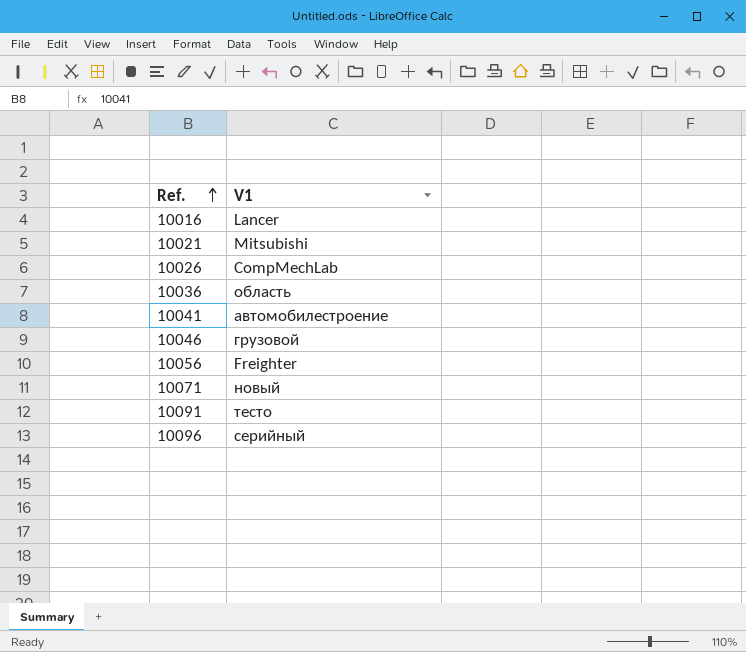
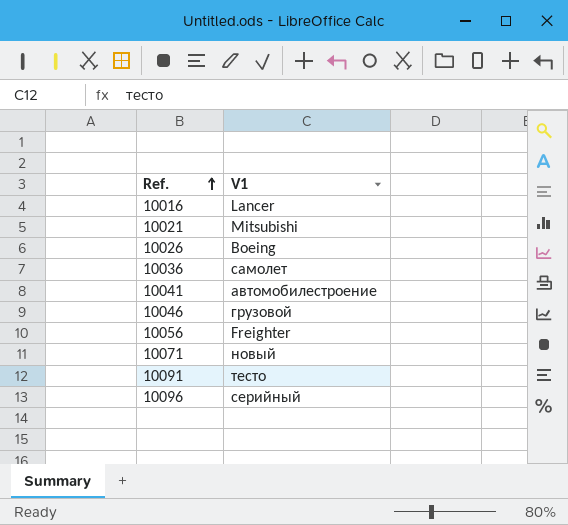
10026 | V1: CompMechLab -> Boeing
10036 | V1: область -> самолет

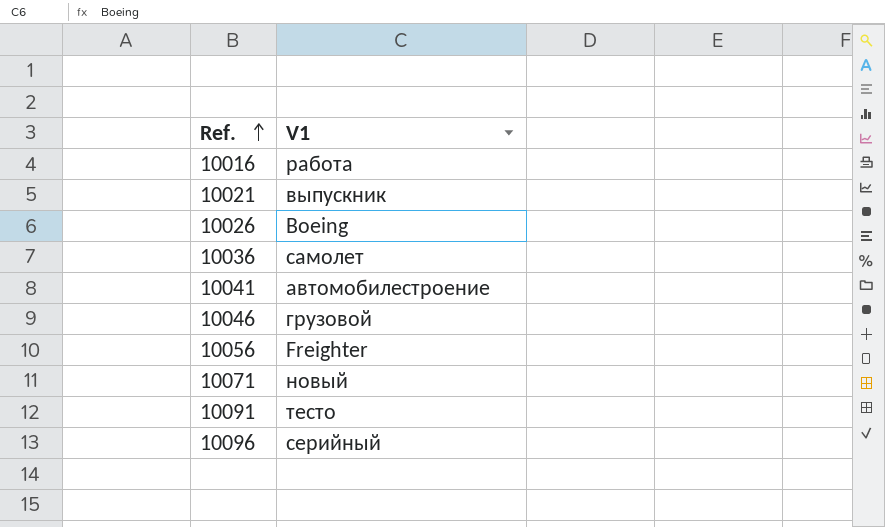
10016 | V1: Lancer -> работа
10021 | V1: Mitsubishi -> выпускник

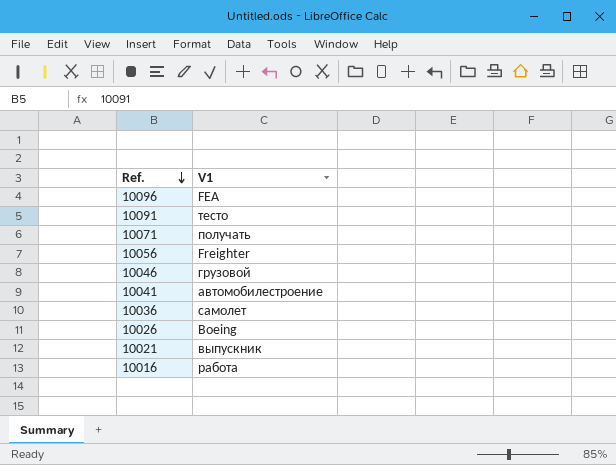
row order: Ref. ascending -> Ref. descending
10096 | V1: серийный -> FEA
10071 | V1: новый -> получать

